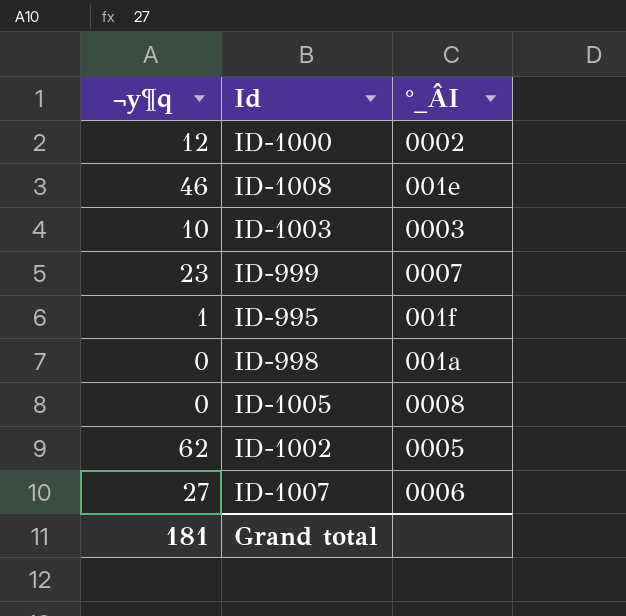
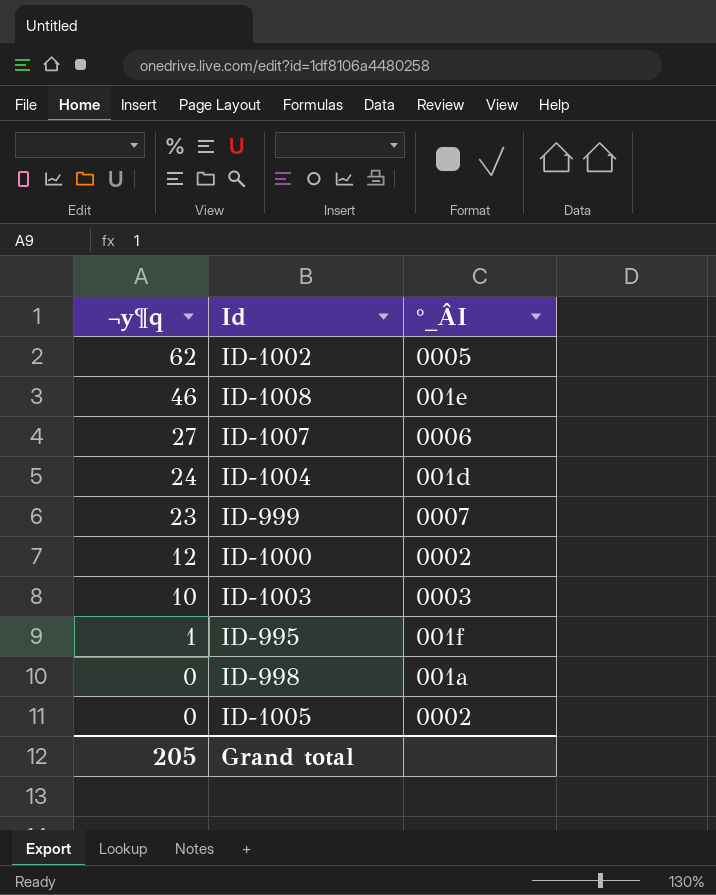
row order: none -> ¬y¶q descending
row ID-1004: none -> 24 | 001d
ID-1005 | °_ÂI: 0008 -> 0002
Grand total | ¬y¶q: 181 -> 205

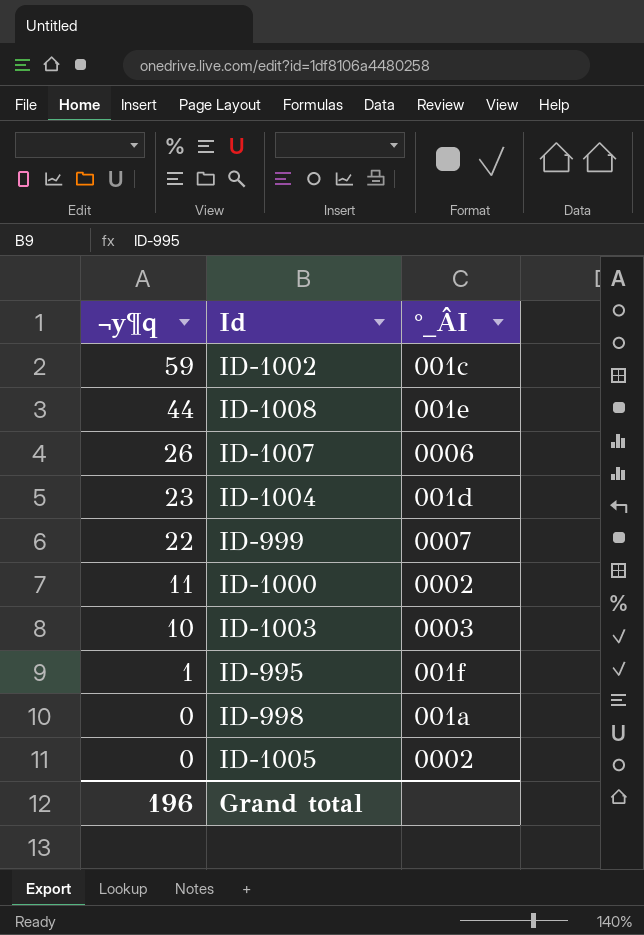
ID-1002 | ¬y¶q: 62 -> 59
ID-1002 | °_ÂI: 0005 -> 001c
ID-1008 | ¬y¶q: 46 -> 44
ID-1007 | ¬y¶q: 27 -> 26
ID-1004 | ¬y¶q: 24 -> 23
ID-999 | ¬y¶q: 23 -> 22
ID-1000 | ¬y¶q: 12 -> 11
Grand total | ¬y¶q: 205 -> 196

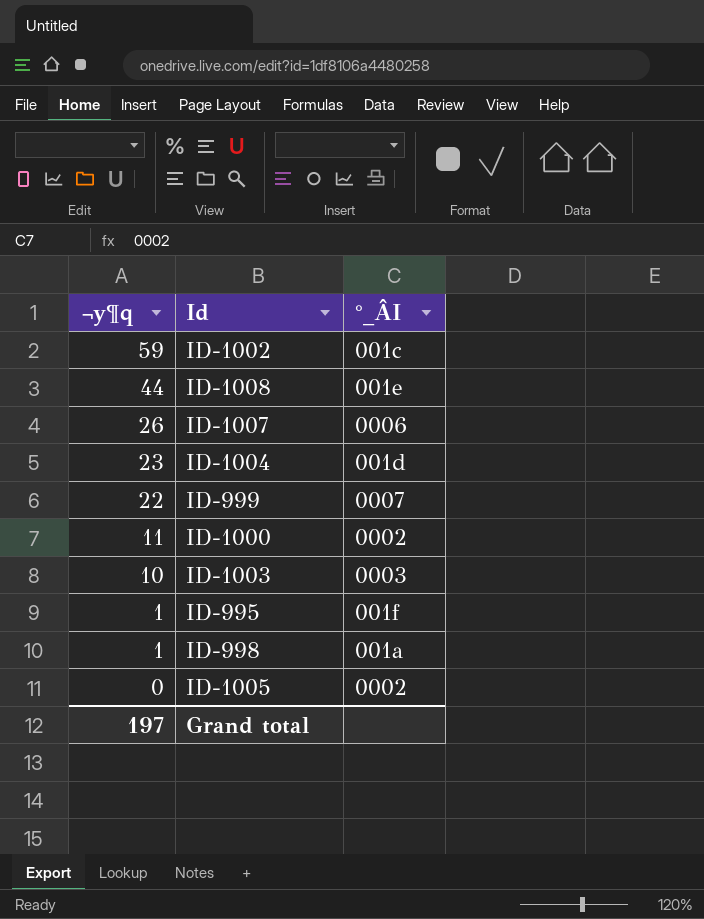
ID-998 | ¬y¶q: 0 -> 1
Grand total | ¬y¶q: 196 -> 197

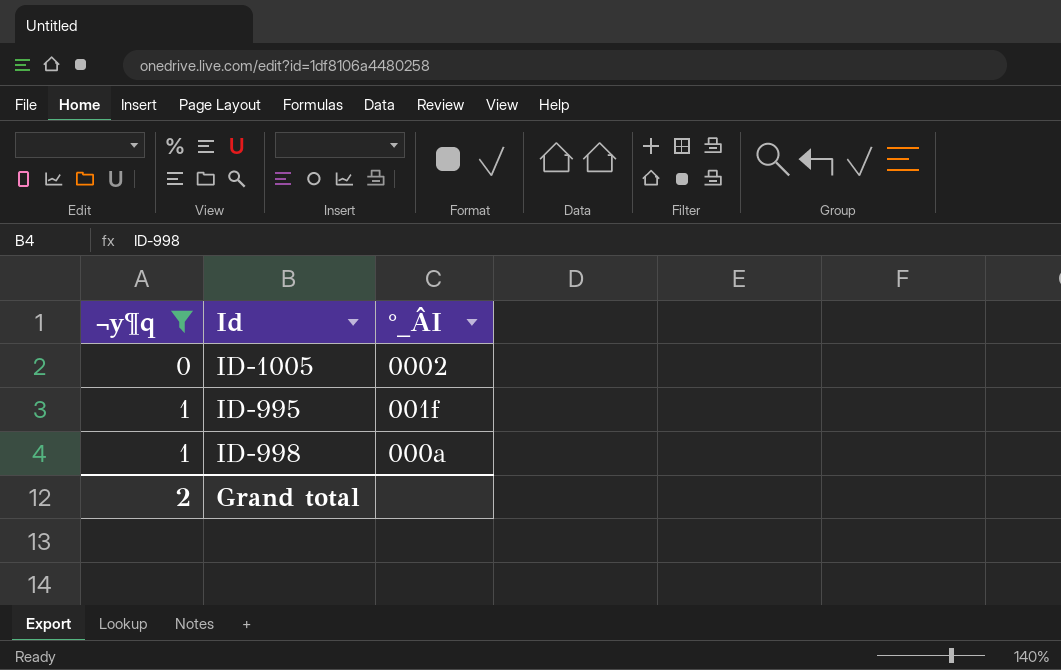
filter: none -> ¬y¶q <= 1
row order: ¬y¶q descending -> ¬y¶q ascending
ID-998 | °_ÂI: 001a -> 000a
Grand total | ¬y¶q: 197 -> 2

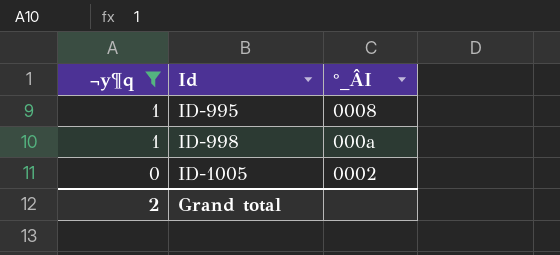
row order: ¬y¶q ascending -> ¬y¶q descending
ID-995 | °_ÂI: 001f -> 0008

